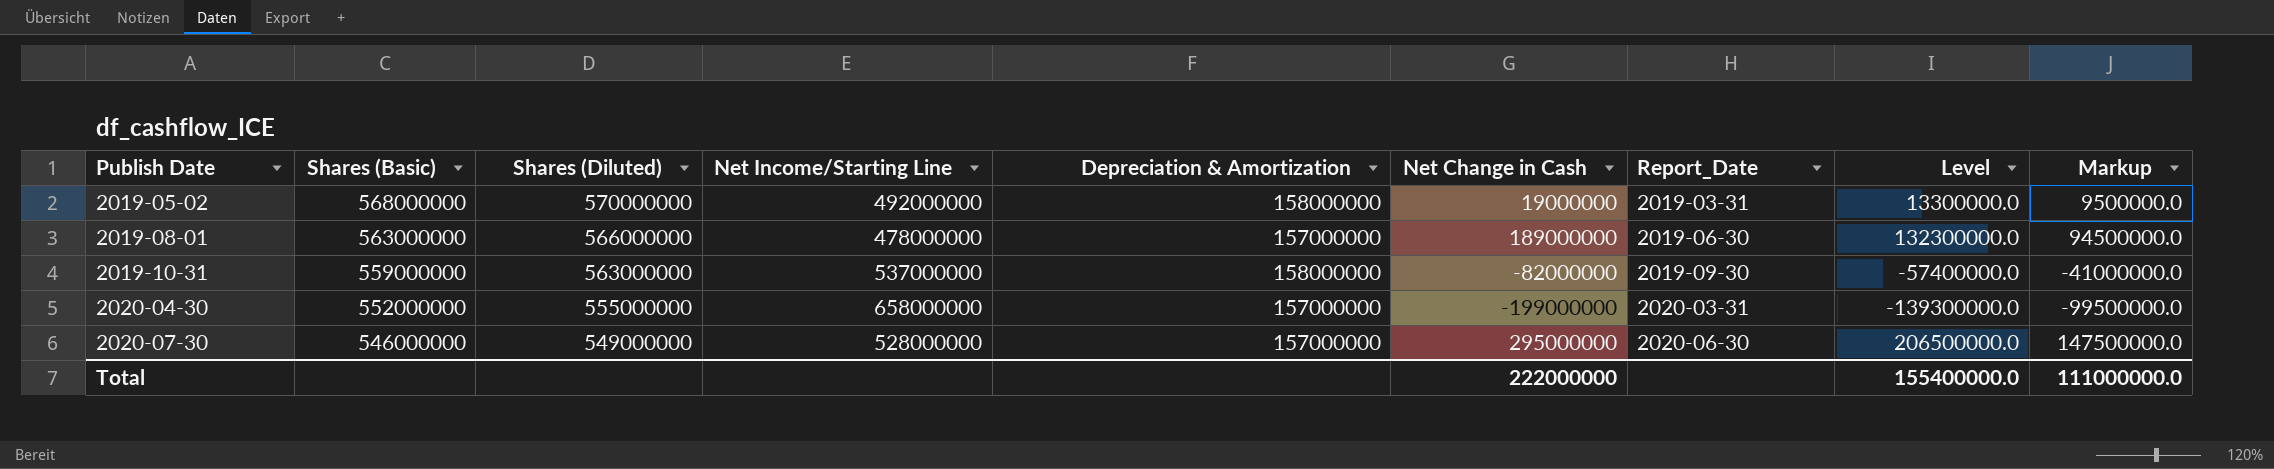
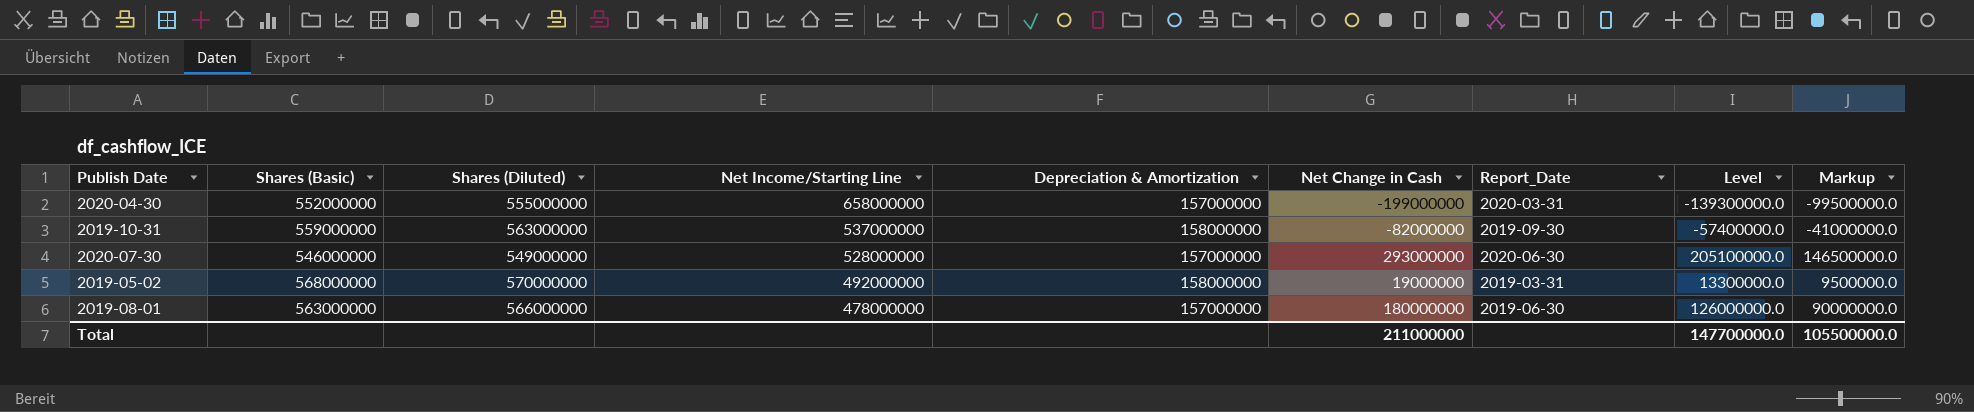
row order: Publish Date ascending -> Net Income/Starting Line descending
2020-07-30 | Net Change in Cash: 295000000 -> 293000000
2020-07-30 | Level: 206500000.0 -> 205100000.0
2020-07-30 | Markup: 147500000.0 -> 146500000.0
2019-08-01 | Net Change in Cash: 189000000 -> 180000000
2019-08-01 | Level: 132300000.0 -> 126000000.0
2019-08-01 | Markup: 94500000.0 -> 90000000.0
Total | Net Change in Cash: 222000000 -> 211000000
Total | Level: 155400000.0 -> 147700000.0
Total | Markup: 111000000.0 -> 105500000.0

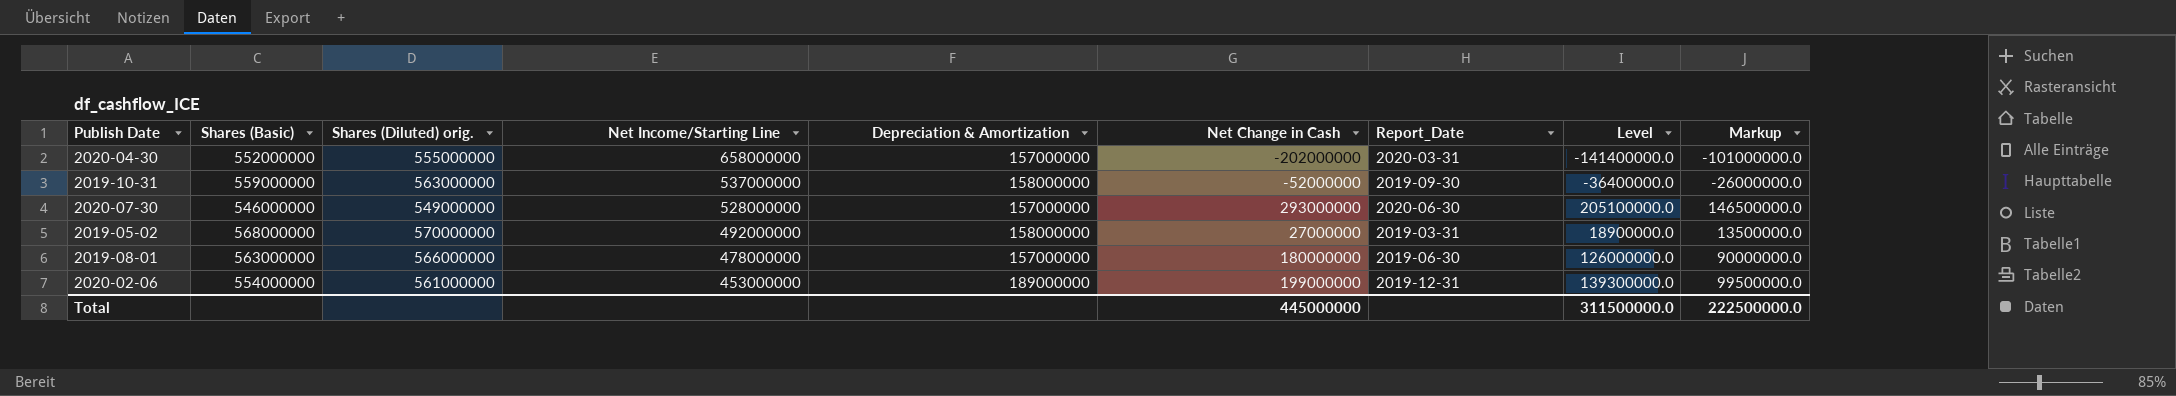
column name: Shares (Diluted) -> Shares (Diluted) orig.
2020-04-30 | Net Change in Cash: -199000000 -> -202000000
2020-04-30 | Level: -139300000.0 -> -141400000.0
2020-04-30 | Markup: -99500000.0 -> -101000000.0
2019-10-31 | Net Change in Cash: -82000000 -> -52000000
2019-10-31 | Level: -57400000.0 -> -36400000.0
2019-10-31 | Markup: -41000000.0 -> -26000000.0
2019-05-02 | Net Change in Cash: 19000000 -> 27000000
2019-05-02 | Level: 13300000.0 -> 18900000.0
2019-05-02 | Markup: 9500000.0 -> 13500000.0
row 2020-02-06: none -> 554000000 | 561000000 | 453000000 | 189000000 | 199000000 | 2019-12-31 | 139300000.0 | 99500000.0
Total | Net Change in Cash: 211000000 -> 445000000
Total | Level: 147700000.0 -> 311500000.0
Total | Markup: 105500000.0 -> 222500000.0

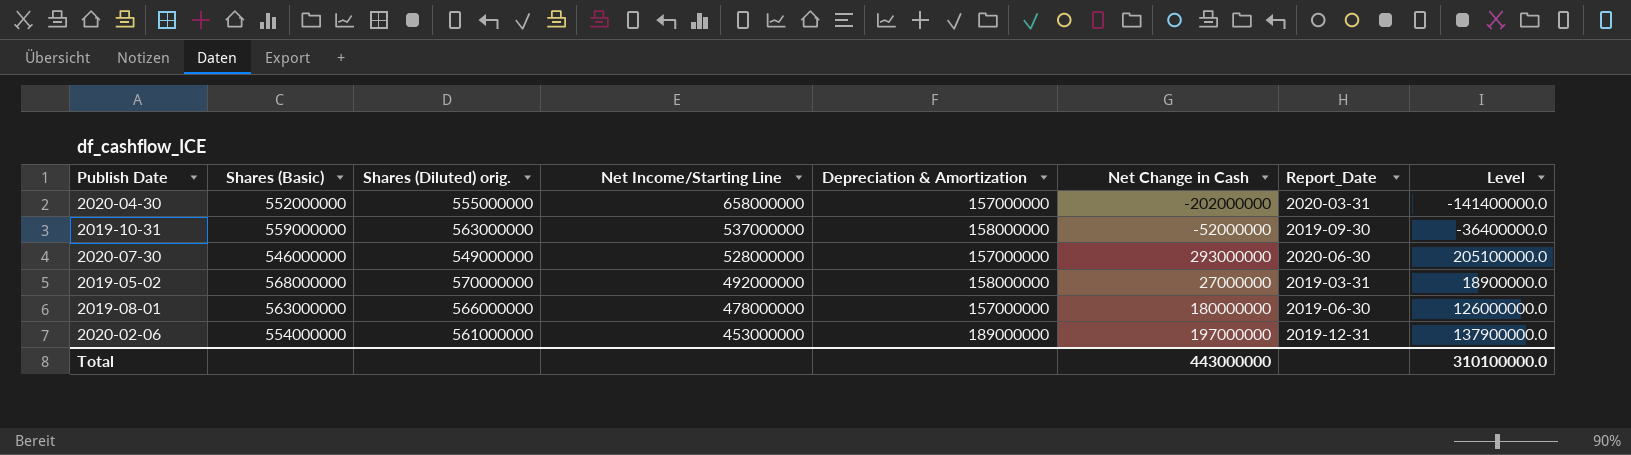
column Markup | formula: [Net Change in Cash] * 0.5 -> none
2020-02-06 | Net Change in Cash: 199000000 -> 197000000
2020-02-06 | Level: 139300000.0 -> 137900000.0
Total | Net Change in Cash: 445000000 -> 443000000
Total | Level: 311500000.0 -> 310100000.0

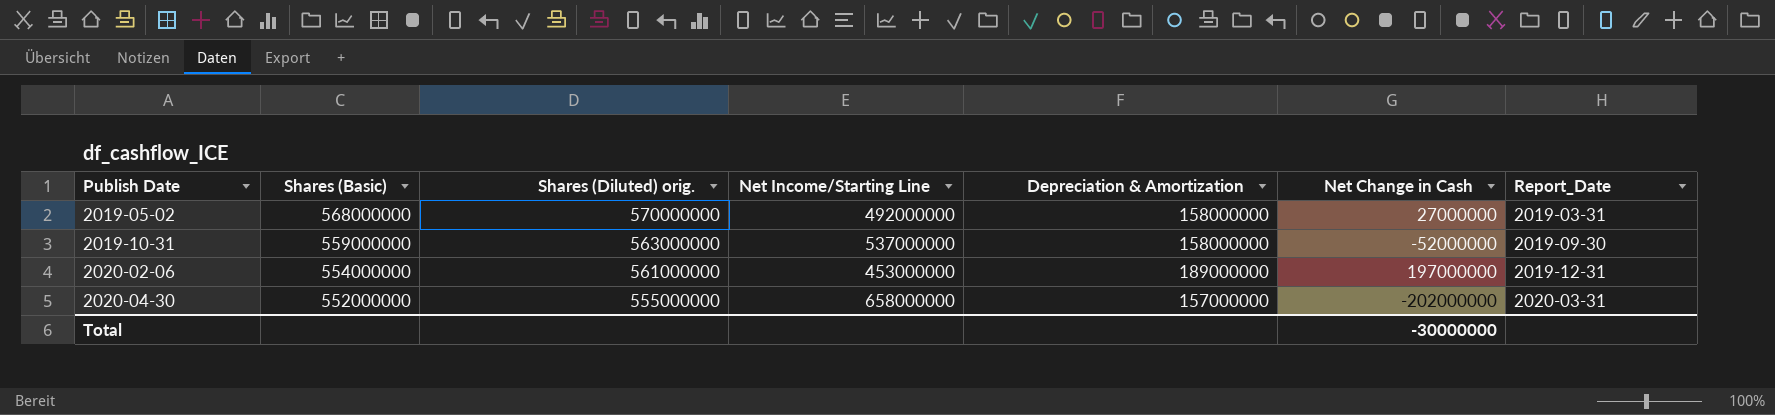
row order: Net Income/Starting Line descending -> Publish Date ascending
column Level | formula: [Net Change in Cash] * 0.7 -> none
row 2020-07-30: 546000000 | 549000000 | 528000000 | 157000000 | 293000000 | 2020-06-30 | 205100000.0 -> none
row 2019-08-01: 563000000 | 566000000 | 478000000 | 157000000 | 180000000 | 2019-06-30 | 126000000.0 -> none
Total | Net Change in Cash: 443000000 -> -30000000

